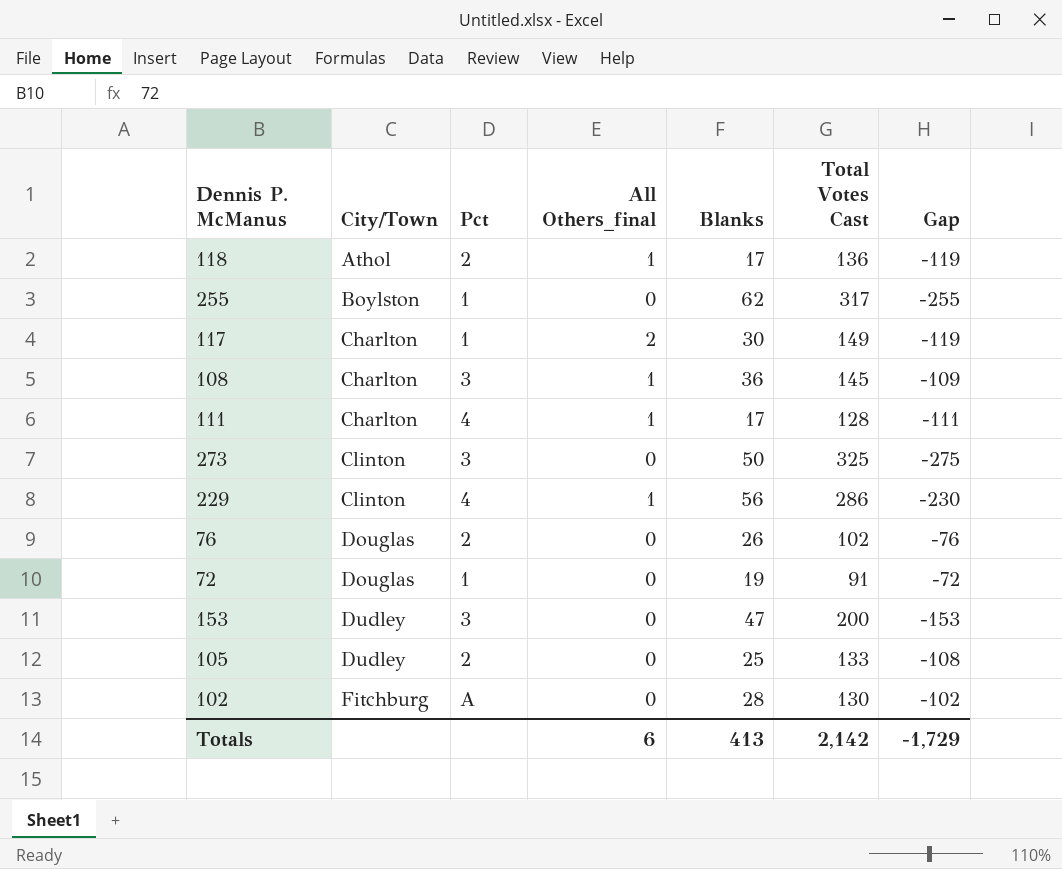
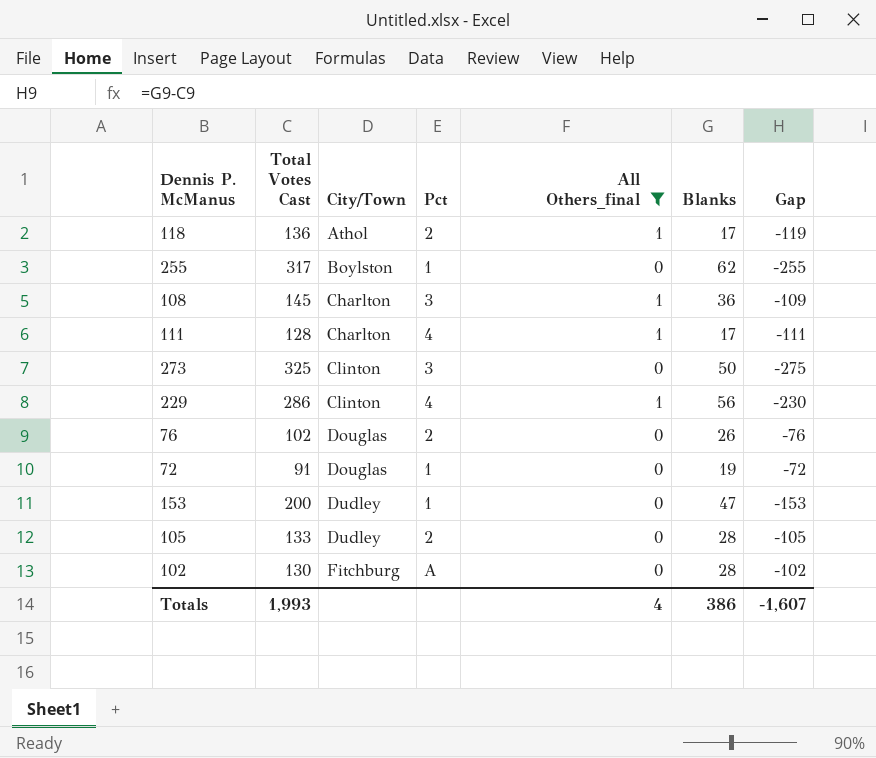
filter: none -> All Others_final != 2
column Total Votes Cast | position: 6 -> 2
153 | Pct: 3 -> 1
105 | Blanks: 25 -> 28
105 | Gap: -108 -> -105
Totals | Total Votes Cast: 2,142 -> 1,993
Totals | All Others_final: 6 -> 4
Totals | Blanks: 413 -> 386
Totals | Gap: -1,729 -> -1,607

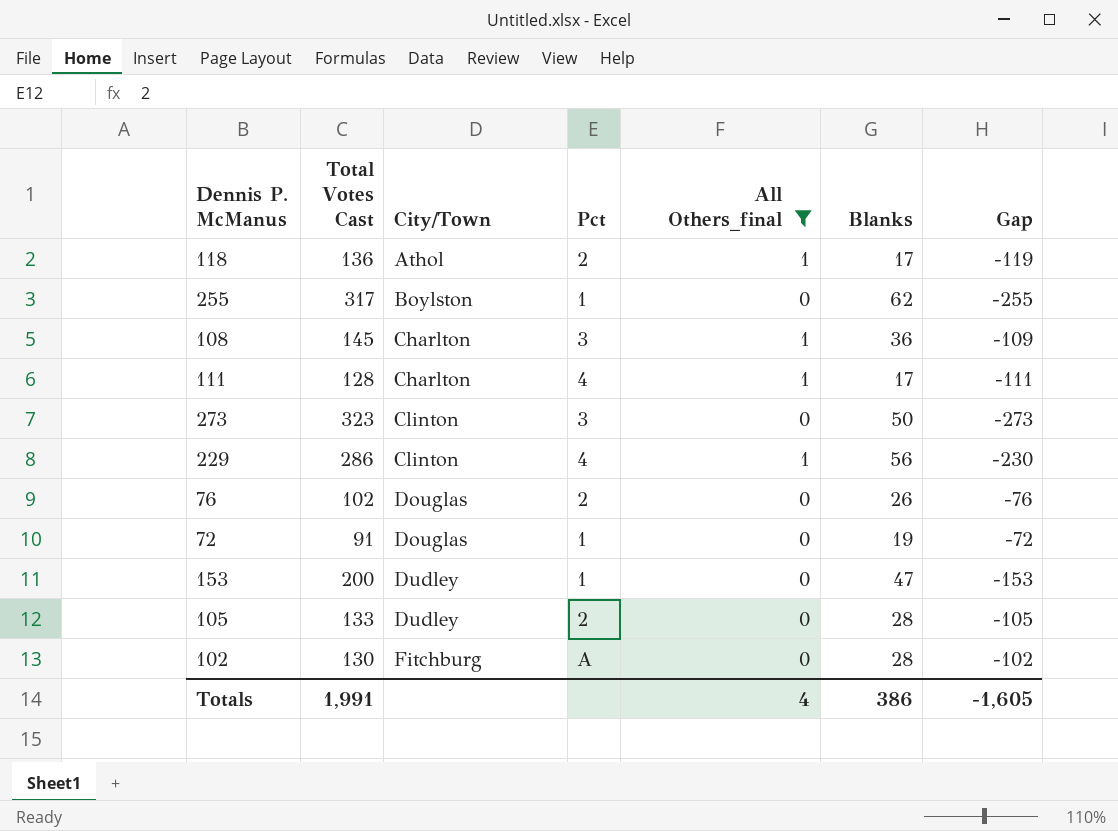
273 | Total Votes Cast: 325 -> 323
273 | Gap: -275 -> -273
Totals | Total Votes Cast: 1,993 -> 1,991
Totals | Gap: -1,607 -> -1,605

